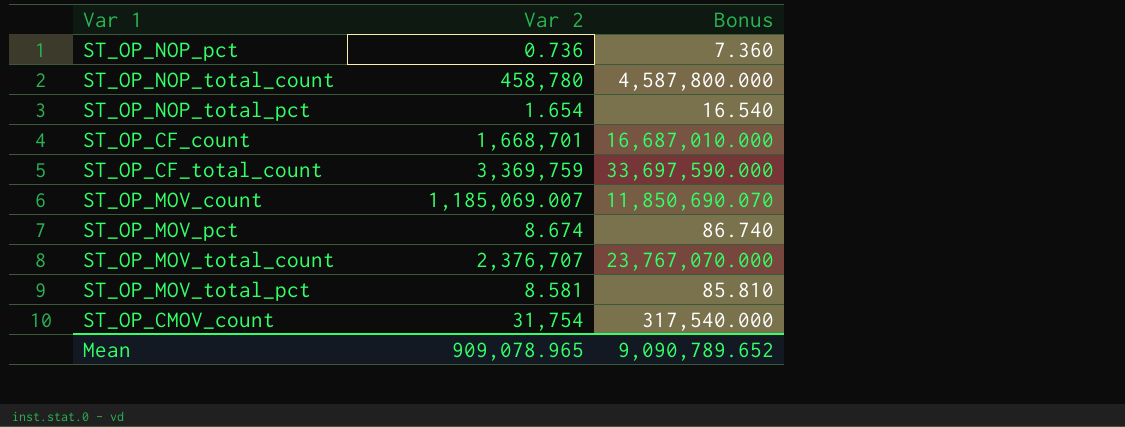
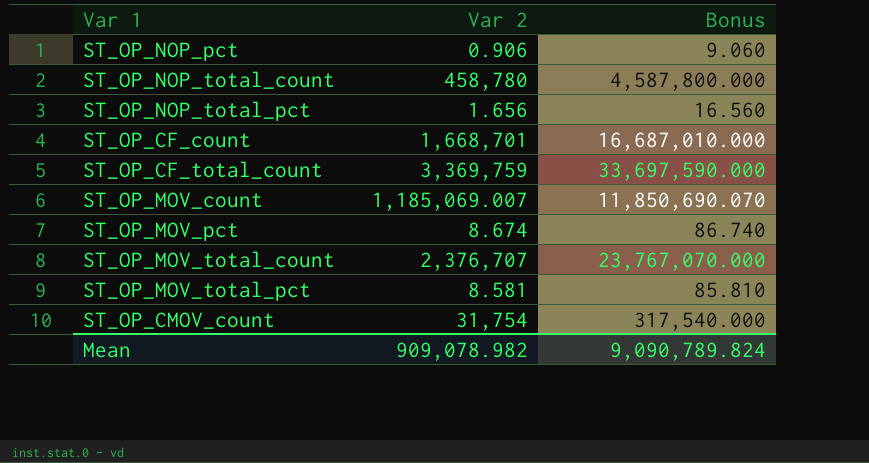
ST_OP_NOP_pct | Var 2: 0.736 -> 0.906
ST_OP_NOP_pct | Bonus: 7.360 -> 9.060
ST_OP_NOP_total_pct | Var 2: 1.654 -> 1.656
ST_OP_NOP_total_pct | Bonus: 16.540 -> 16.560
Mean | Var 2: 909,078.965 -> 909,078.982
Mean | Bonus: 9,090,789.652 -> 9,090,789.824

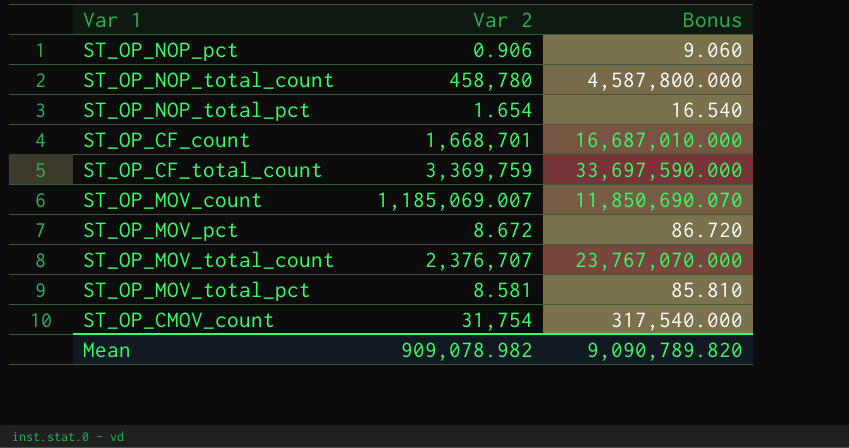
ST_OP_NOP_total_pct | Var 2: 1.656 -> 1.654
ST_OP_NOP_total_pct | Bonus: 16.560 -> 16.540
ST_OP_MOV_pct | Var 2: 8.674 -> 8.672
ST_OP_MOV_pct | Bonus: 86.740 -> 86.720
Mean | Bonus: 9,090,789.824 -> 9,090,789.820

